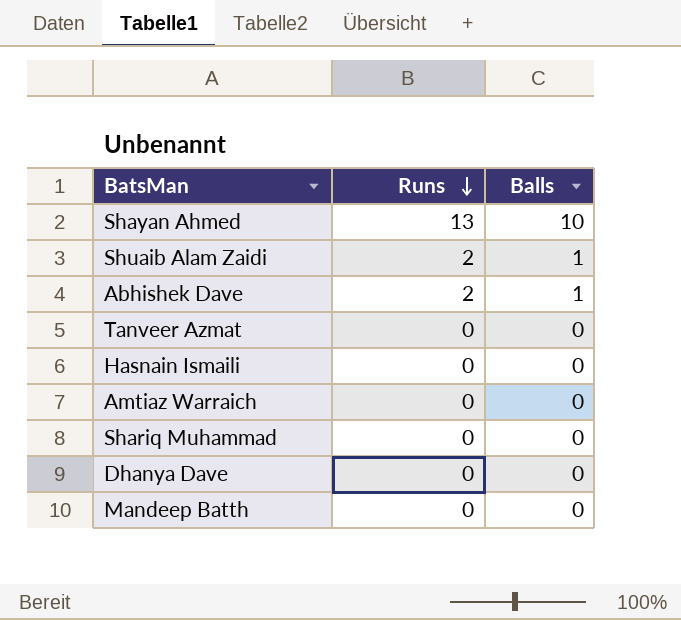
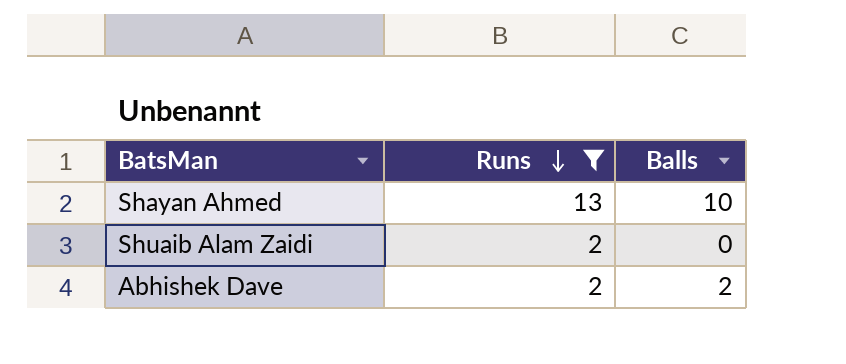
filter: none -> Runs != 0
Shuaib Alam Zaidi | Balls: 1 -> 0
Abhishek Dave | Balls: 1 -> 2

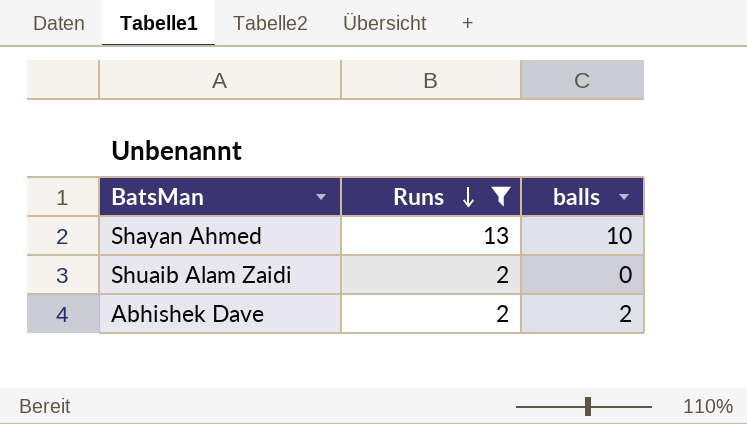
column name: Balls -> balls

